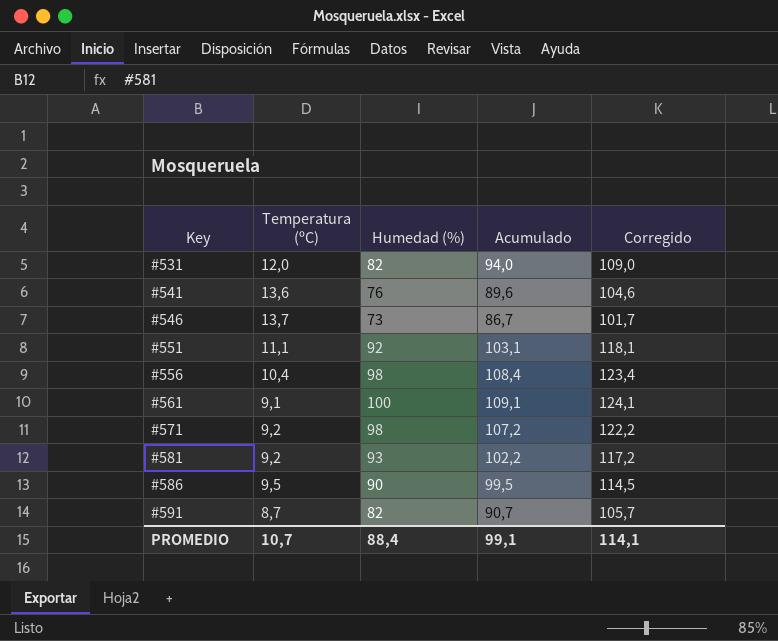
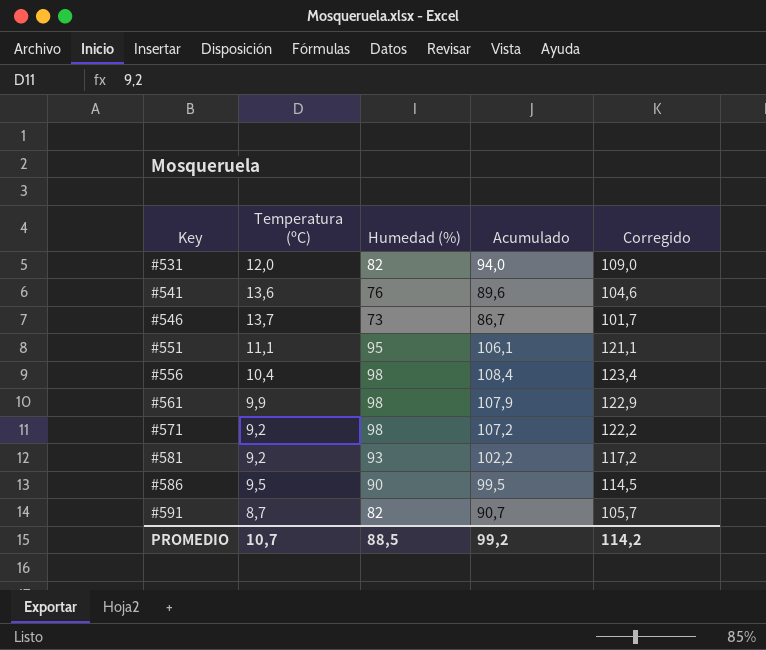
#551 | Humedad (%): 92 -> 95
#551 | Acumulado: 103,1 -> 106,1
#551 | Corregido: 118,1 -> 121,1
#561 | Temperatura (ºC): 9,1 -> 9,9
#561 | Humedad (%): 100 -> 98
#561 | Acumulado: 109,1 -> 107,9
#561 | Corregido: 124,1 -> 122,9
PROMEDIO | Humedad (%): 88,4 -> 88,5
PROMEDIO | Acumulado: 99,1 -> 99,2
PROMEDIO | Corregido: 114,1 -> 114,2

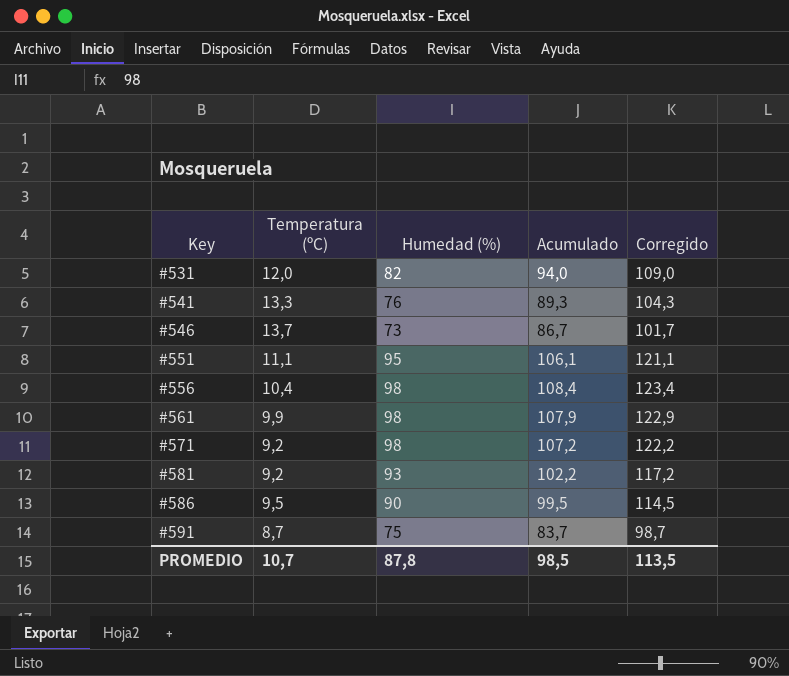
#541 | Temperatura (ºC): 13,6 -> 13,3
#541 | Acumulado: 89,6 -> 89,3
#541 | Corregido: 104,6 -> 104,3
#591 | Humedad (%): 82 -> 75
#591 | Acumulado: 90,7 -> 83,7
#591 | Corregido: 105,7 -> 98,7
PROMEDIO | Humedad (%): 88,5 -> 87,8
PROMEDIO | Acumulado: 99,2 -> 98,5
PROMEDIO | Corregido: 114,2 -> 113,5

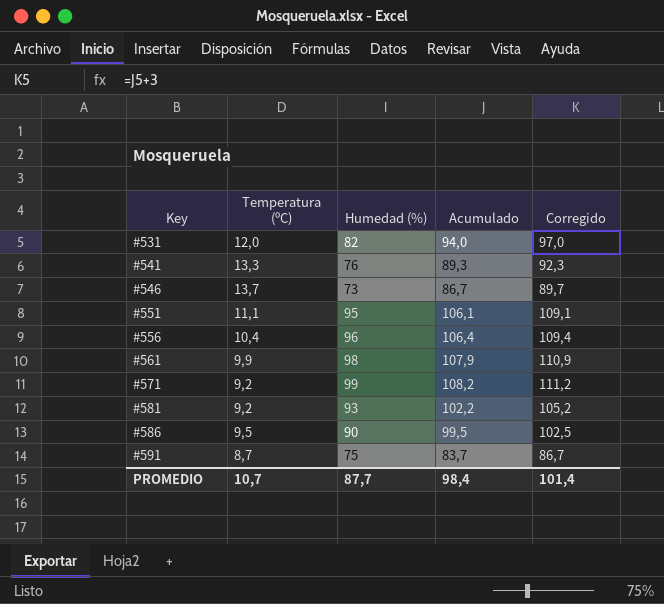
column Corregido | formula: [Acumulado] + 15 -> [Acumulado] + 3
#556 | Humedad (%): 98 -> 96
#556 | Acumulado: 108,4 -> 106,4
#571 | Humedad (%): 98 -> 99
#571 | Acumulado: 107,2 -> 108,2
PROMEDIO | Humedad (%): 87,8 -> 87,7
PROMEDIO | Acumulado: 98,5 -> 98,4
PROMEDIO | Corregido: 113,5 -> 101,4

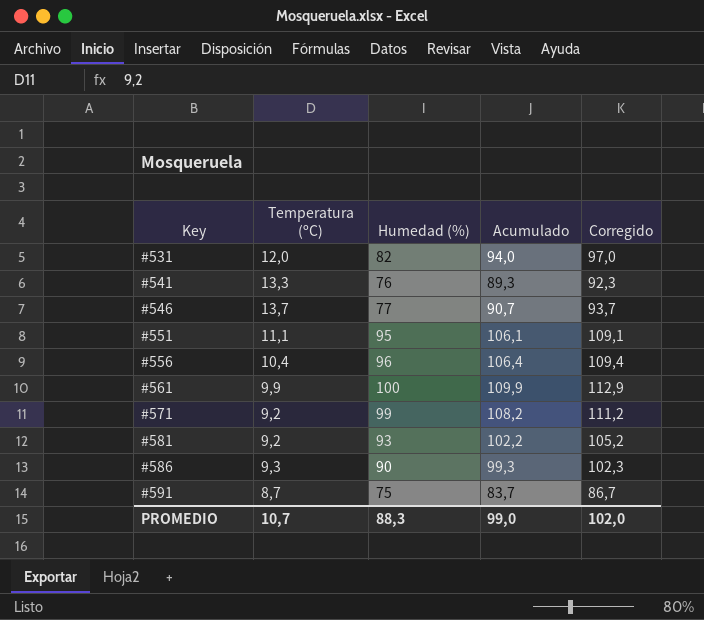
#546 | Humedad (%): 73 -> 77
#546 | Acumulado: 86,7 -> 90,7
#546 | Corregido: 89,7 -> 93,7
#561 | Humedad (%): 98 -> 100
#561 | Acumulado: 107,9 -> 109,9
#561 | Corregido: 110,9 -> 112,9
#586 | Temperatura (ºC): 9,5 -> 9,3
#586 | Acumulado: 99,5 -> 99,3
#586 | Corregido: 102,5 -> 102,3
PROMEDIO | Humedad (%): 87,7 -> 88,3
PROMEDIO | Acumulado: 98,4 -> 99,0
PROMEDIO | Corregido: 101,4 -> 102,0

